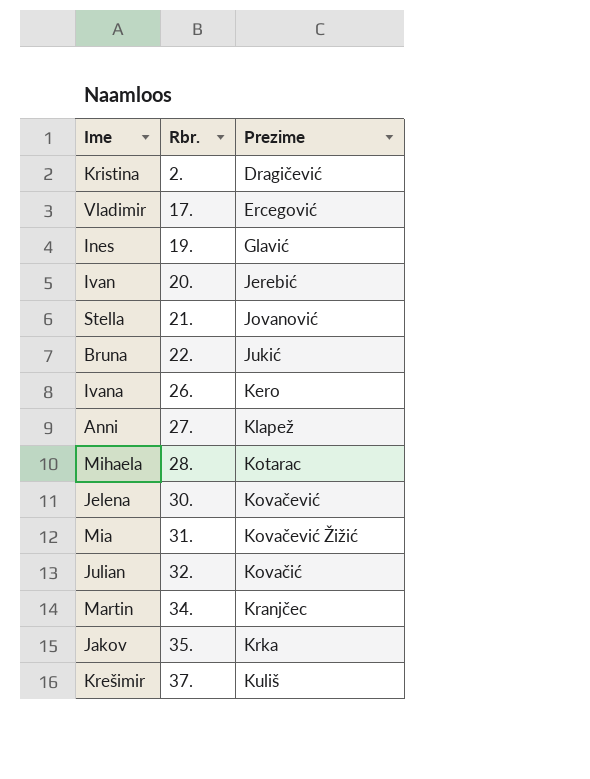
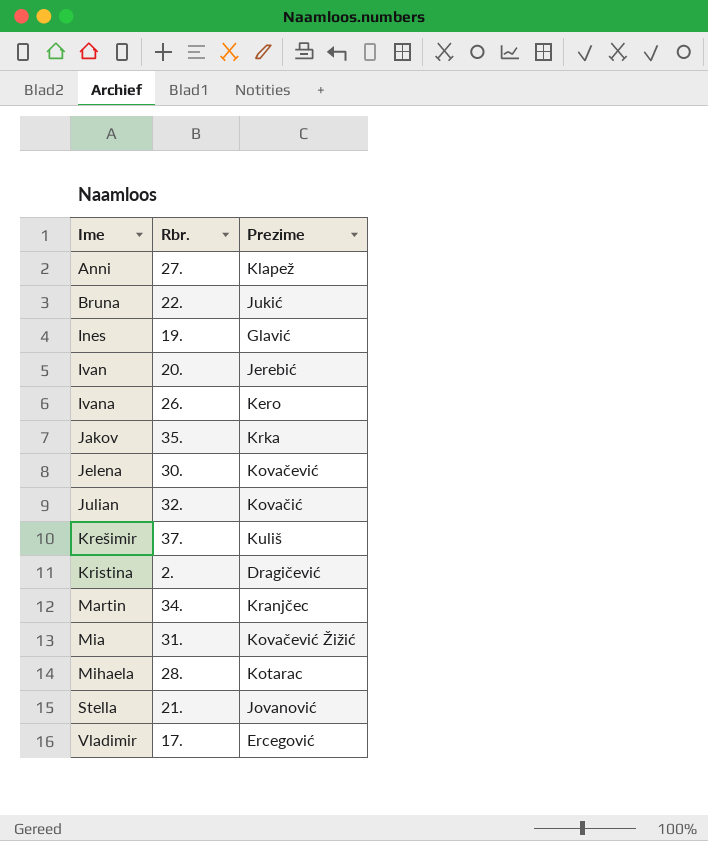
row order: Rbr. ascending -> Ime ascending

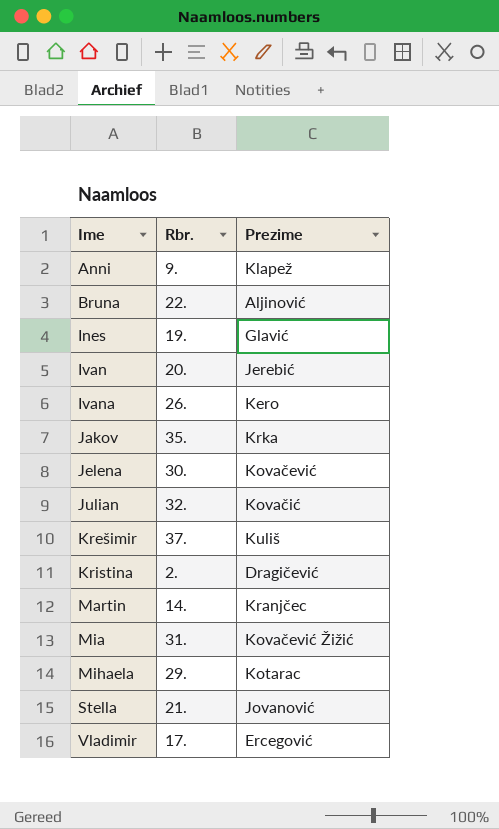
Anni | Rbr.: 27. -> 9.
Bruna | Prezime: Jukić -> Aljinović
Martin | Rbr.: 34. -> 14.
Mihaela | Rbr.: 28. -> 29.

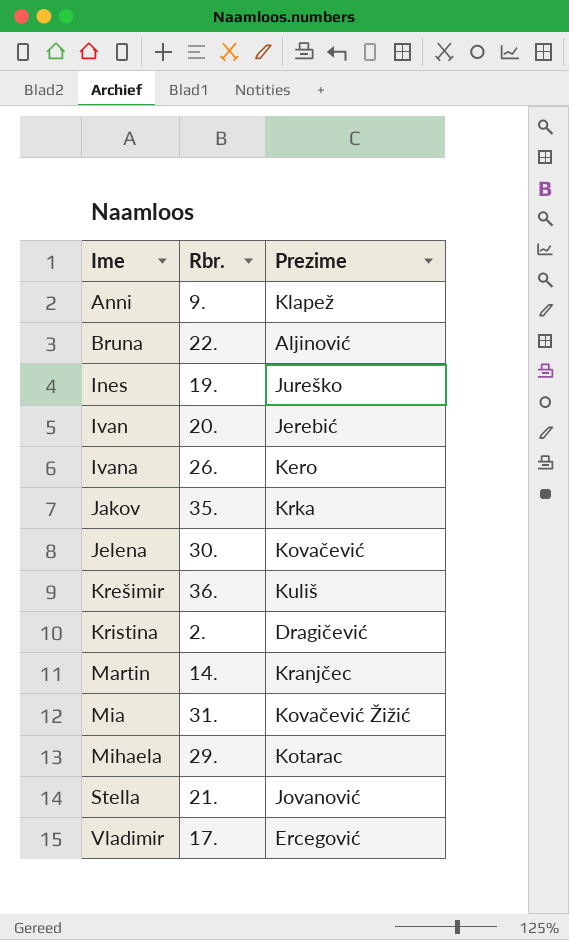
row Julian: 32. | Kovačić -> none
Ines | Prezime: Glavić -> Jureško
Krešimir | Rbr.: 37. -> 36.

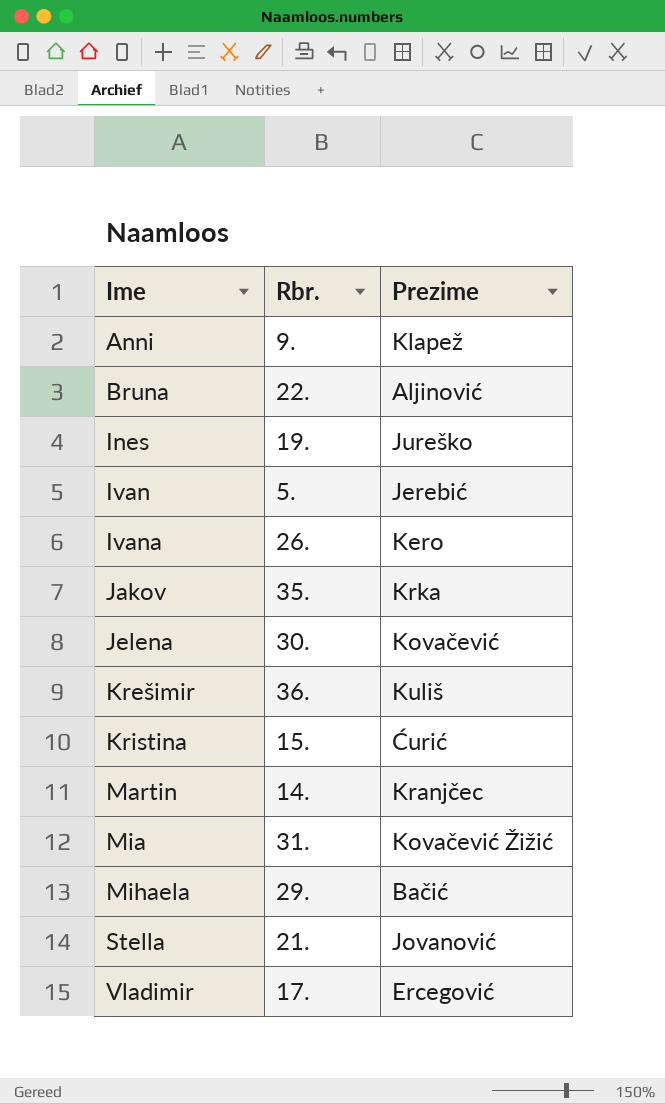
Ivan | Rbr.: 20. -> 5.
Kristina | Rbr.: 2. -> 15.
Kristina | Prezime: Dragičević -> Ćurić
Mihaela | Prezime: Kotarac -> Bačić

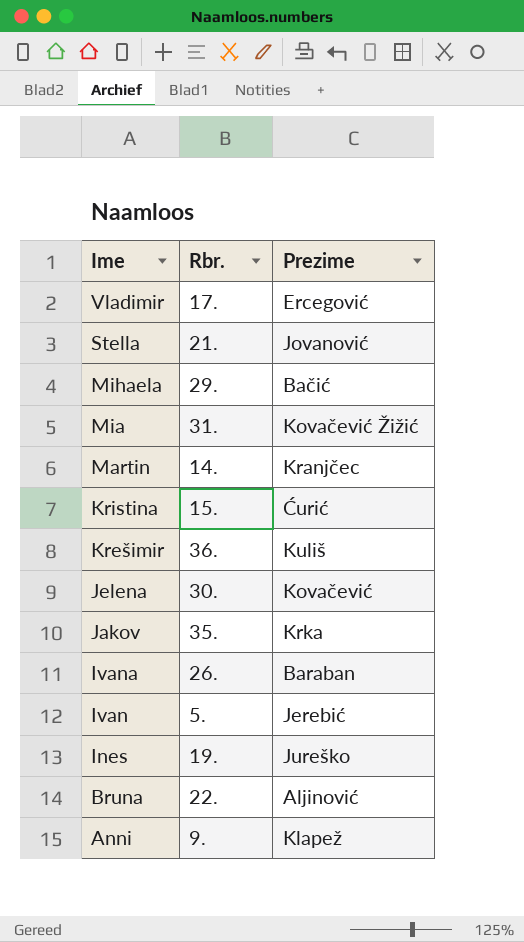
row order: Ime ascending -> Ime descending
Ivana | Prezime: Kero -> Baraban

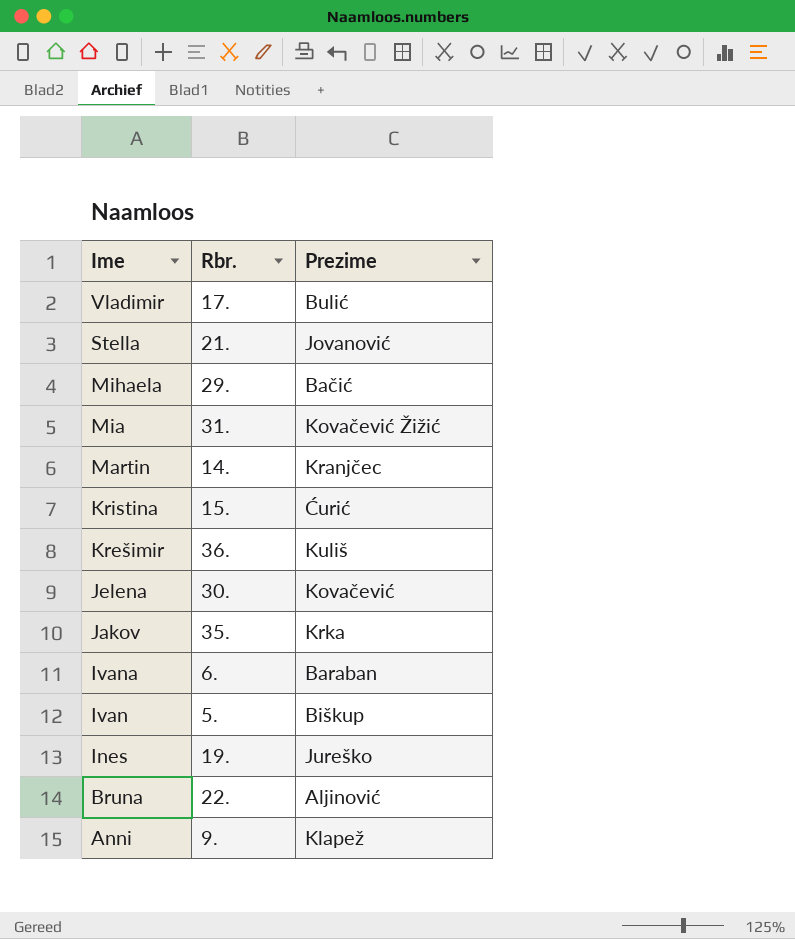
Vladimir | Prezime: Ercegović -> Bulić
Ivana | Rbr.: 26. -> 6.
Ivan | Prezime: Jerebić -> Biškup

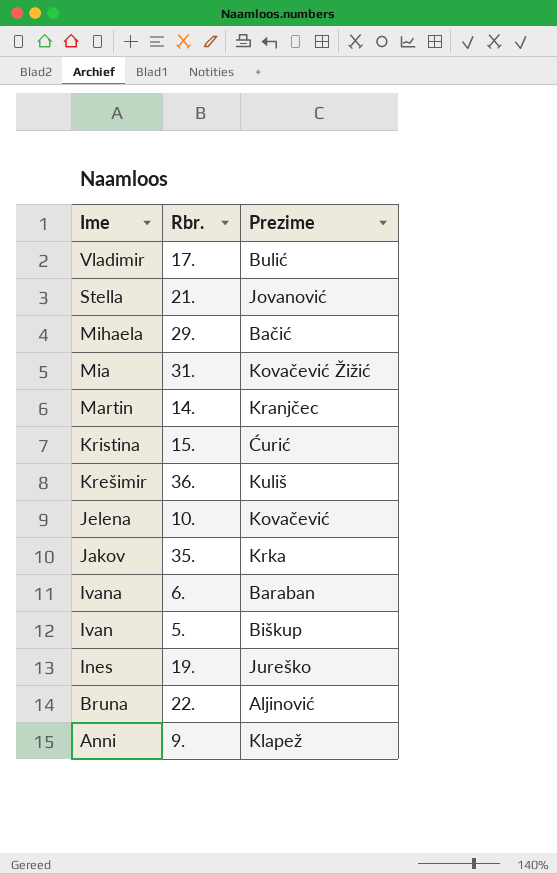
Jelena | Rbr.: 30. -> 10.

